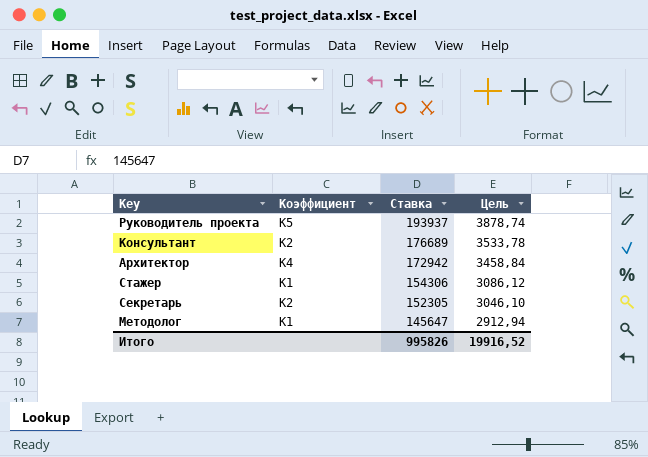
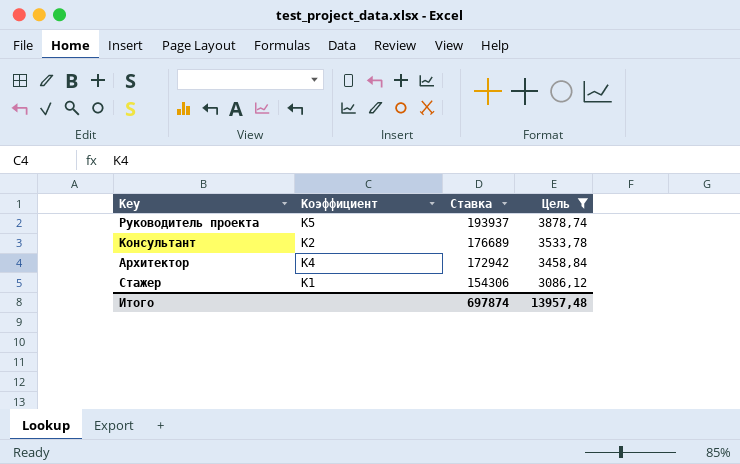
filter: none -> Цель >= 3086,12
Итого | Ставка: 995826 -> 697874
Итого | Цель: 19916,52 -> 13957,48

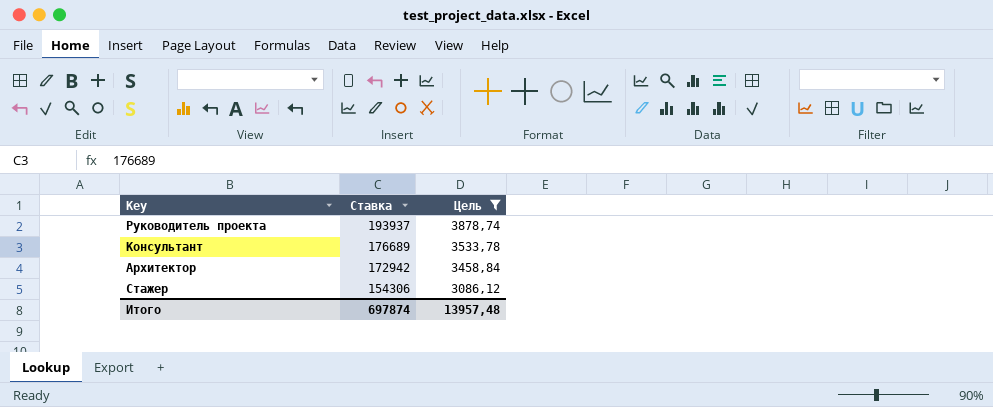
column Коэффициент | position: 2 -> none

